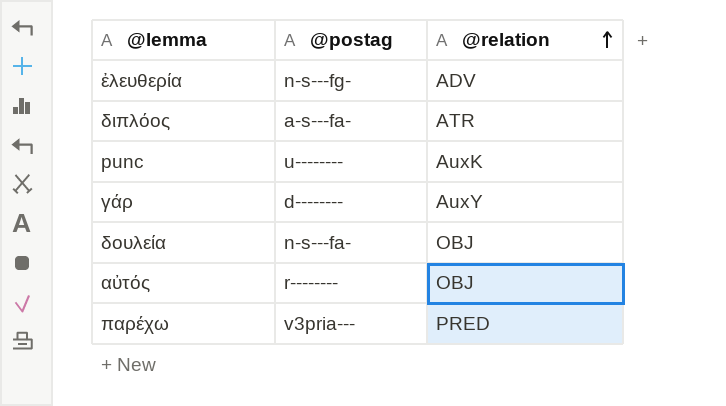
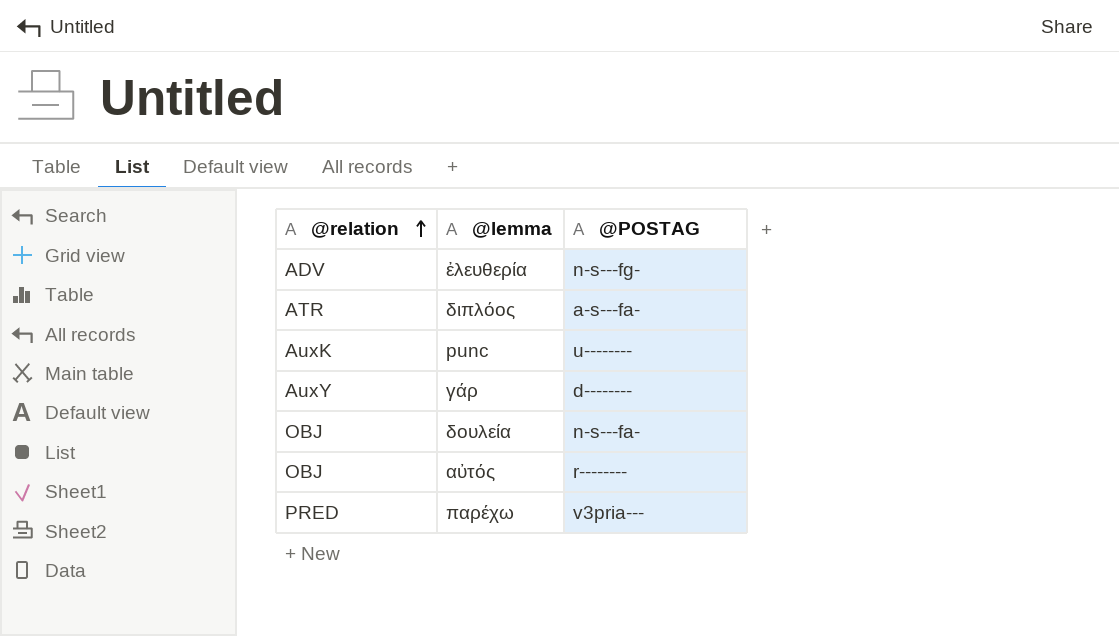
column @relation | position: 3 -> 1
column name: @postag -> @POSTAG

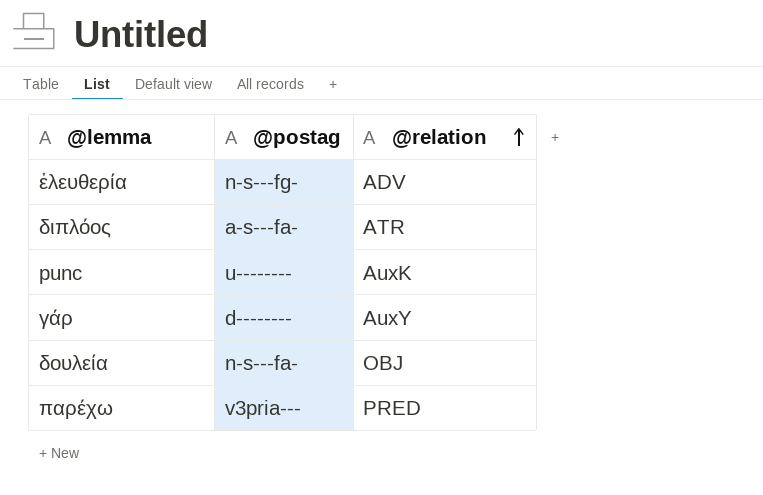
column name: @POSTAG -> @postag
column @relation | position: 1 -> 3
row αὐτός: OBJ | r-------- -> none

